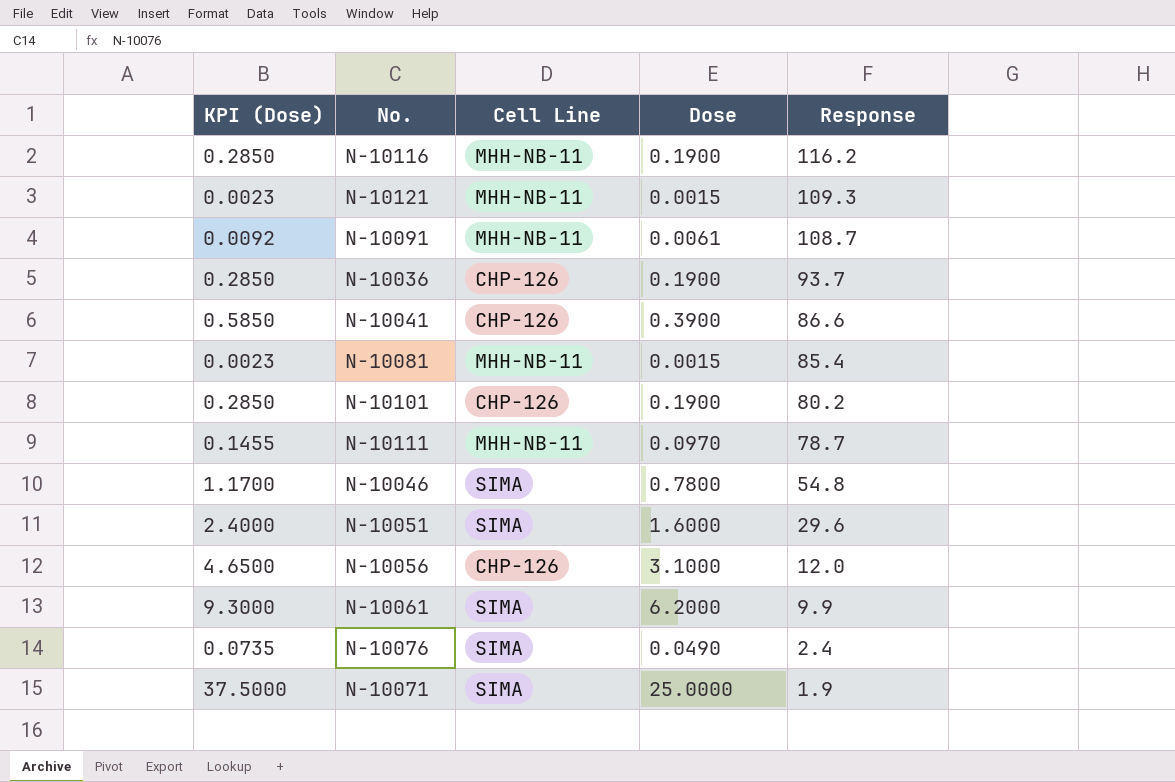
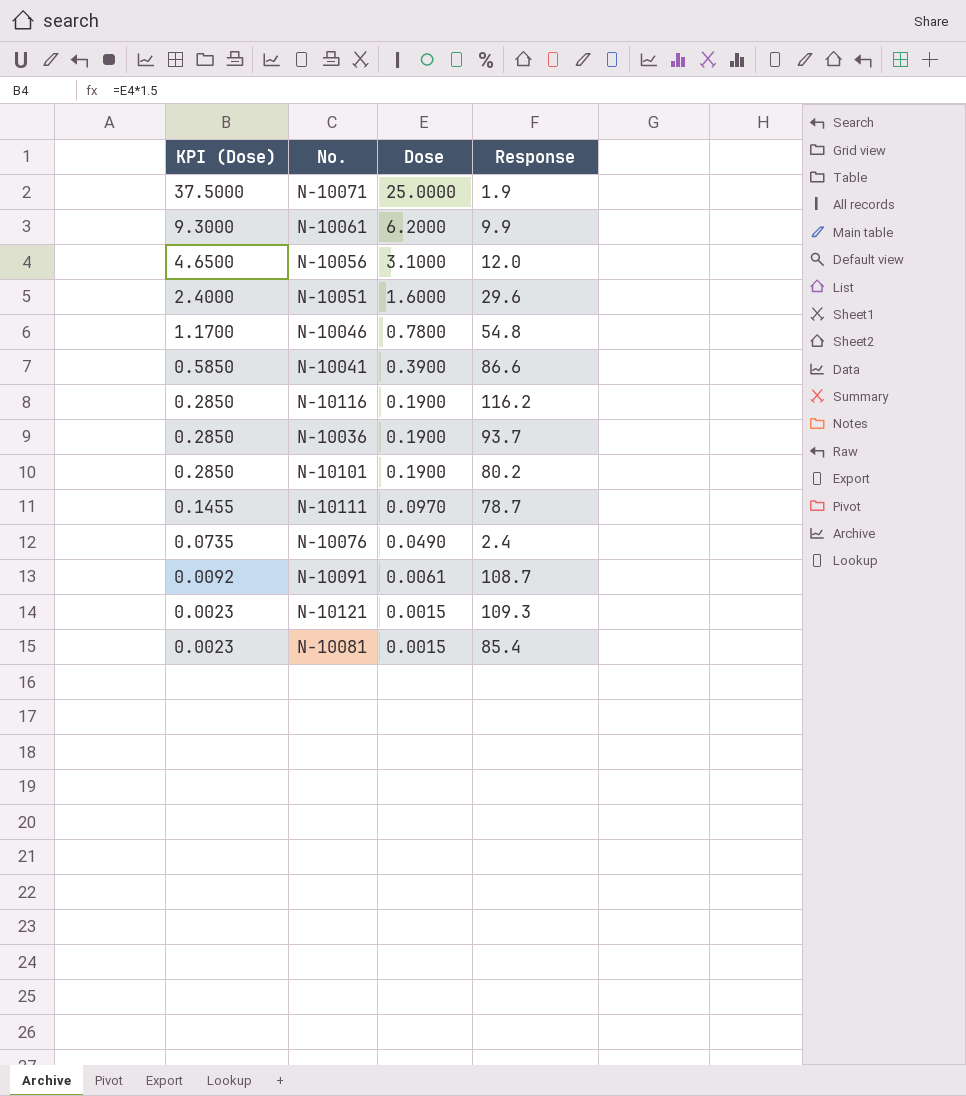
row order: Response descending -> KPI (Dose) descending
column Cell Line | position: 3 -> none

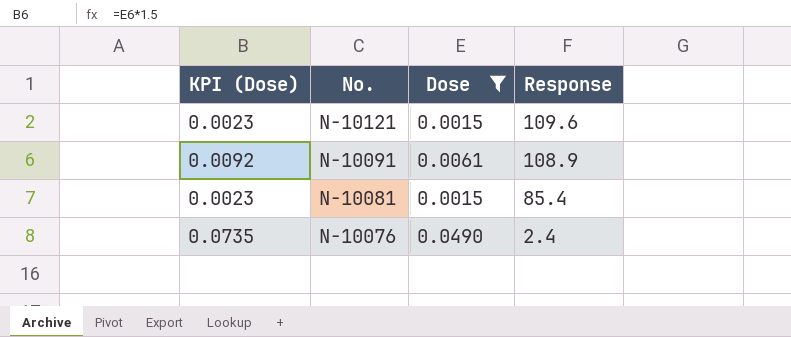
filter: none -> Dose <= 0.0490
row order: KPI (Dose) descending -> No. descending
N-10121 | Response: 109.3 -> 109.6
N-10091 | Response: 108.7 -> 108.9

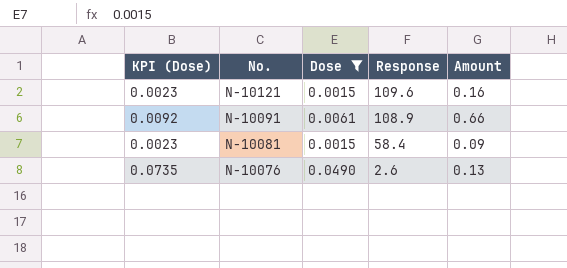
column Amount | formula: none -> [Dose] * [Response]
N-10081 | Response: 85.4 -> 58.4
N-10076 | Response: 2.4 -> 2.6

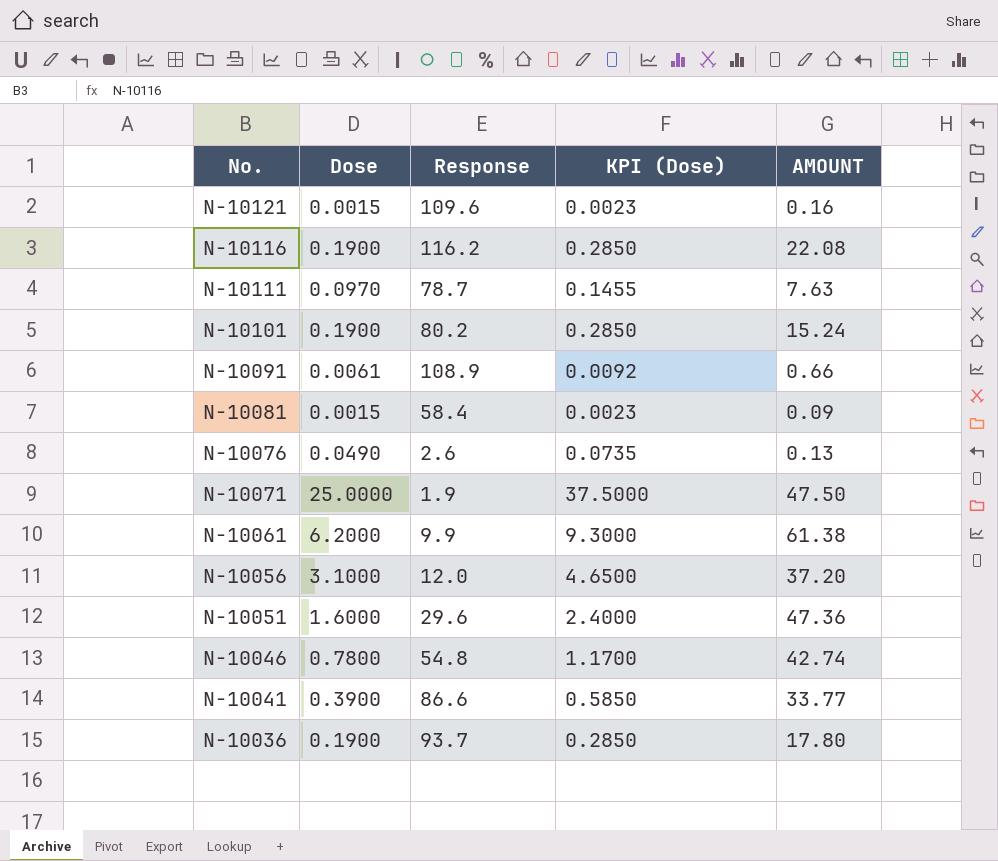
filter: Dose <= 0.0490 -> none
column KPI (Dose) | position: 1 -> 4
column name: Amount -> AMOUNT

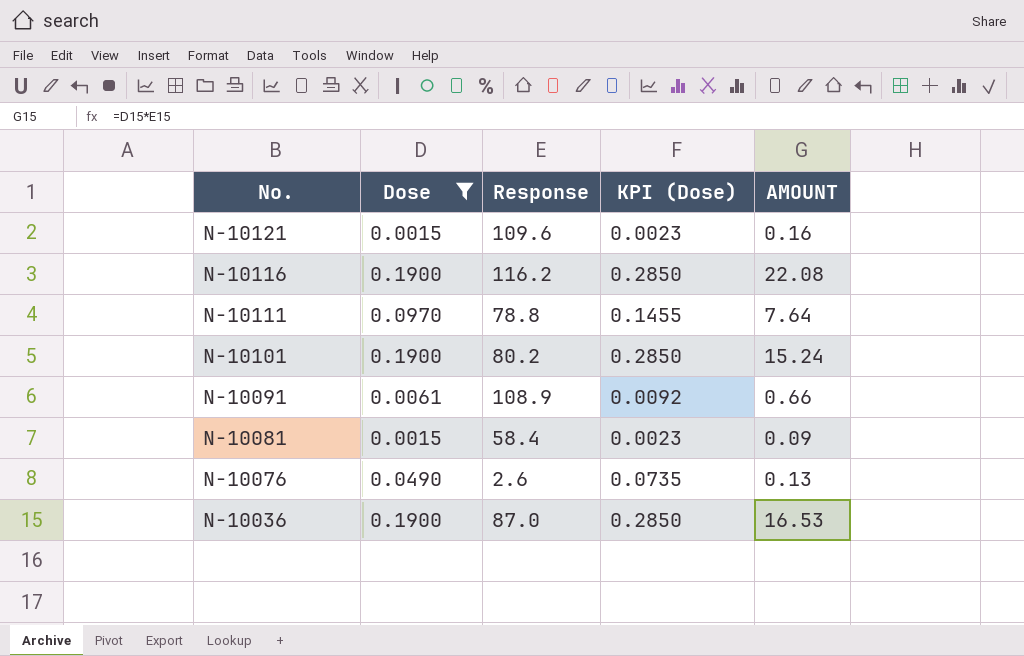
filter: none -> Dose <= 0.1900
N-10111 | Response: 78.7 -> 78.8
N-10111 | AMOUNT: 7.63 -> 7.64
N-10036 | Response: 93.7 -> 87.0
N-10036 | AMOUNT: 17.80 -> 16.53

